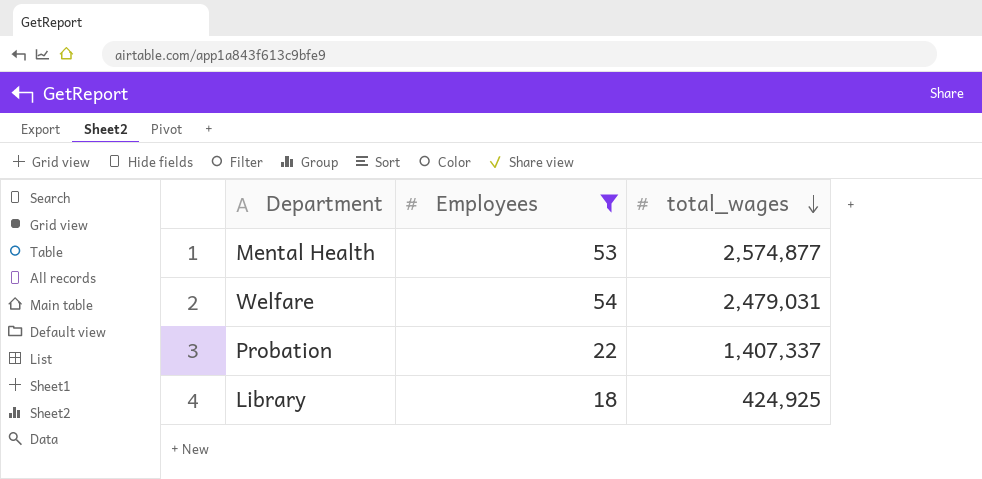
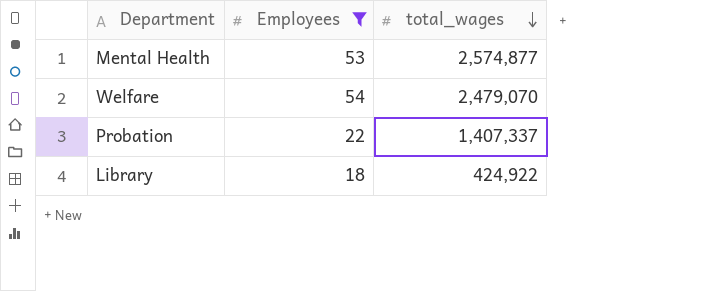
Welfare | total_wages: 2,479,031 -> 2,479,070
Library | total_wages: 424,925 -> 424,922

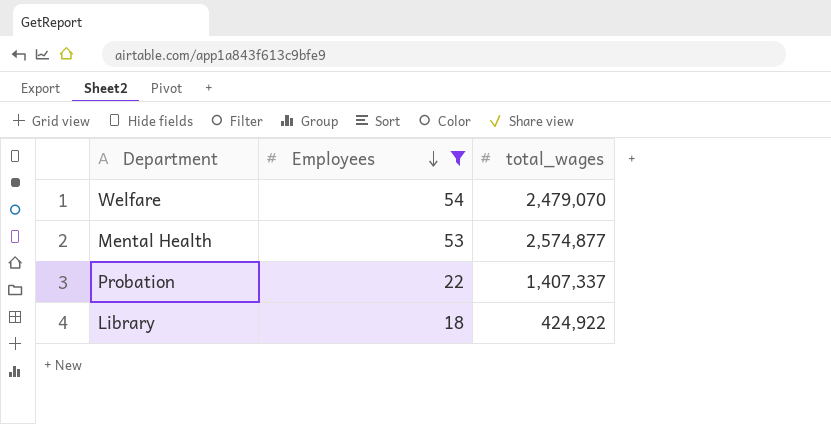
row order: total_wages descending -> Employees descending

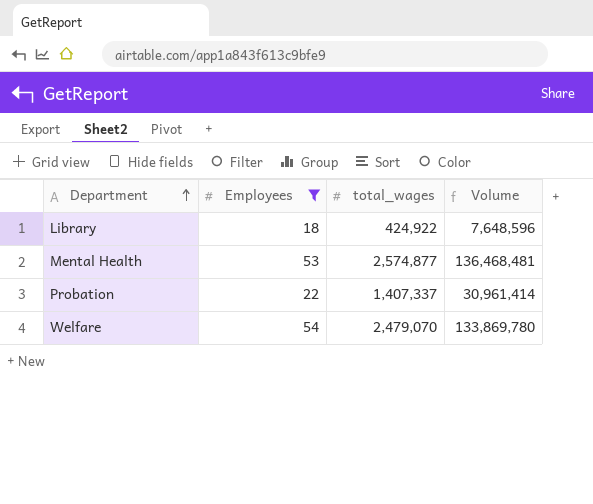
row order: Employees descending -> Department ascending
column Volume | formula: none -> [Employees] * [total_wages]

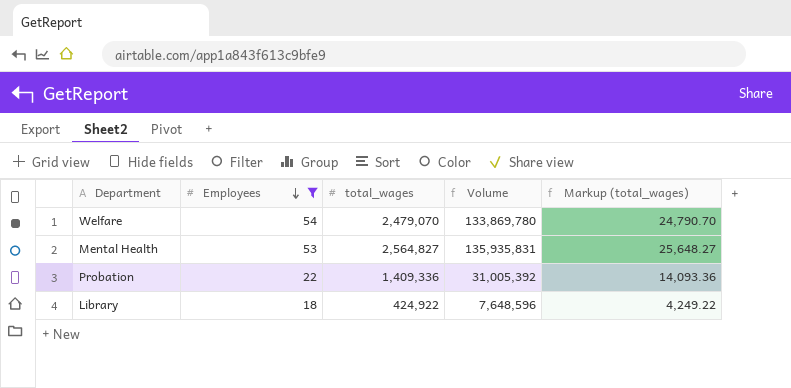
row order: Department ascending -> Employees descending
column Markup (total_wages) | formula: none -> [total_wages] * 0.01
Mental Health | total_wages: 2,574,877 -> 2,564,827
Mental Health | Volume: 136,468,481 -> 135,935,831
Probation | total_wages: 1,407,337 -> 1,409,336
Probation | Volume: 30,961,414 -> 31,005,392

